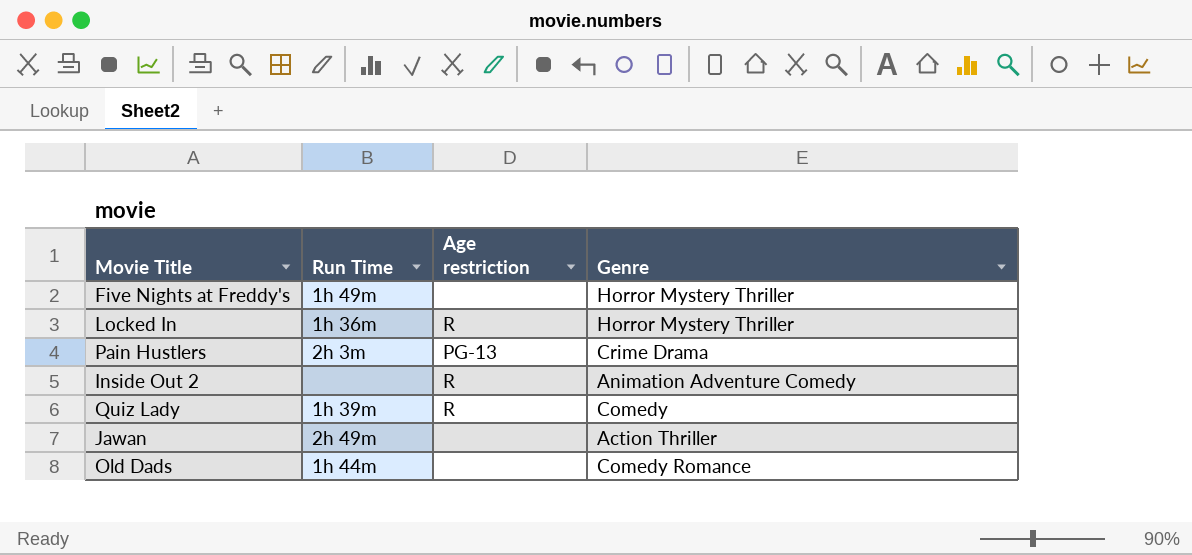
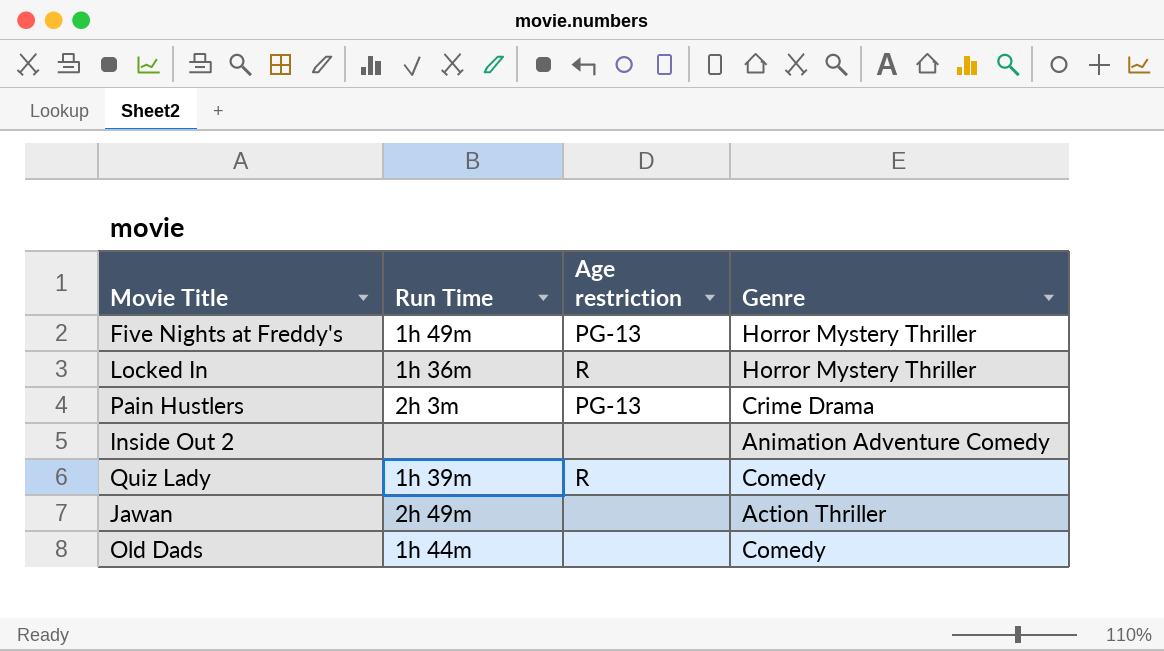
Five Nights at Freddy's | Age restriction: none -> PG-13
Inside Out 2 | Age restriction: R -> none
Old Dads | Genre: Comedy Romance -> Comedy

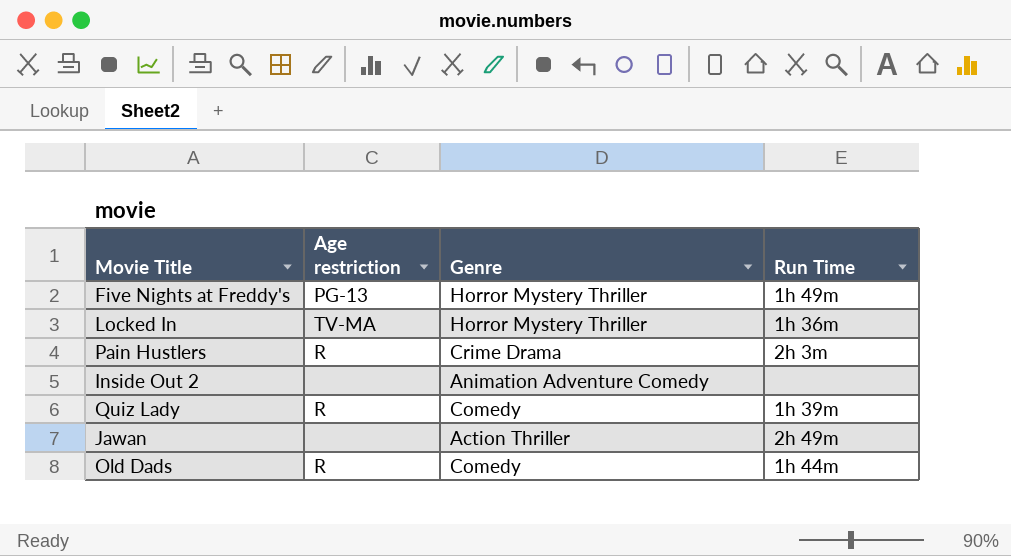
column Run Time | position: 2 -> 4
Locked In | Age restriction: R -> TV-MA
Pain Hustlers | Age restriction: PG-13 -> R
Old Dads | Age restriction: none -> R

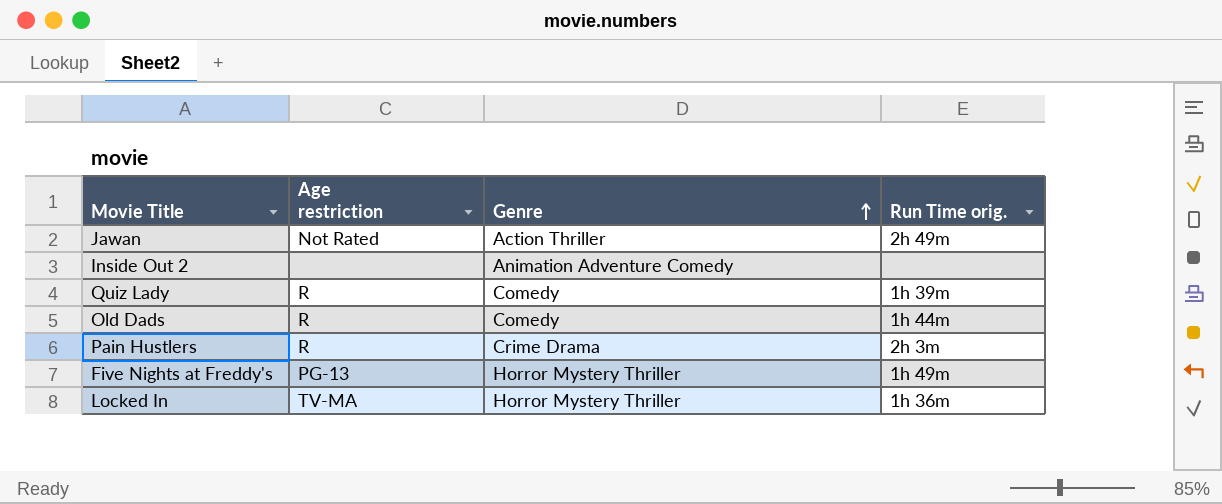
row order: none -> Genre ascending
column name: Run Time -> Run Time orig.
Jawan | Age restriction: none -> Not Rated

